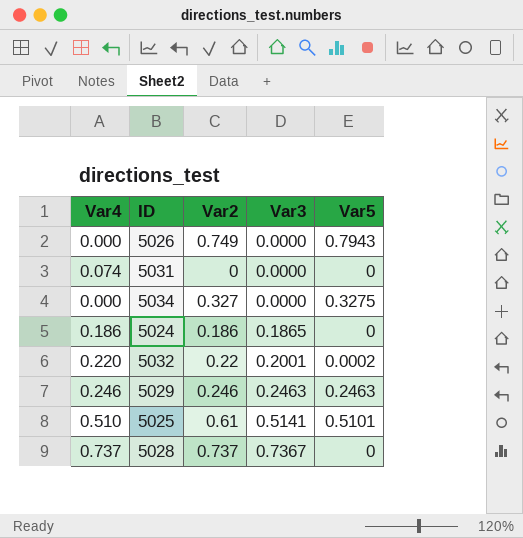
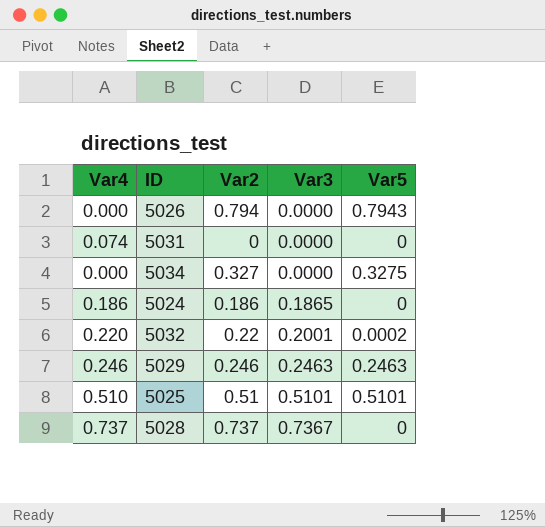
5026 | Var2: 0.749 -> 0.794
5025 | Var2: 0.61 -> 0.51
5025 | Var3: 0.5141 -> 0.5101

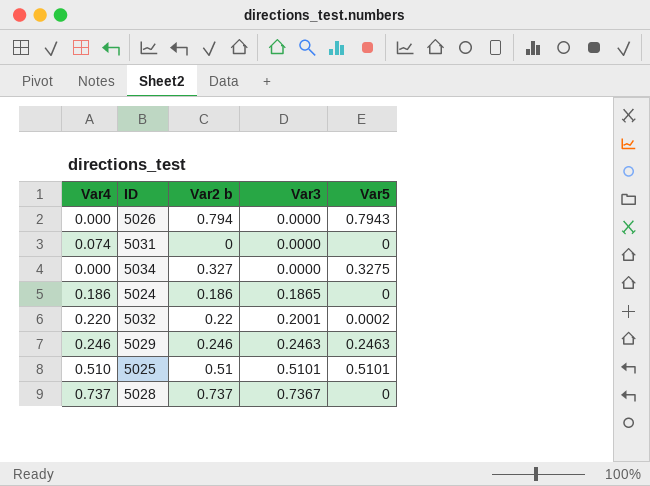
column name: Var2 -> Var2 b

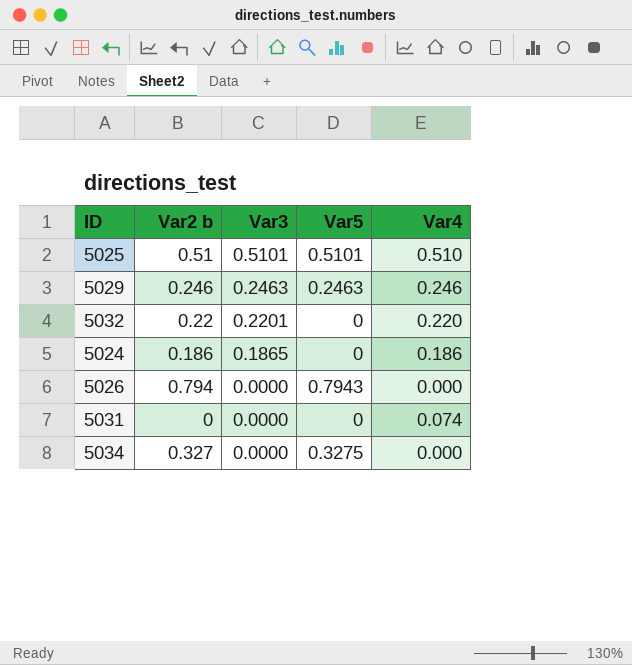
row order: Var3 ascending -> Var3 descending
column Var4 | position: 1 -> 5
row 5028: 0.737 | 0.737 | 0.7367 | 0 -> none
5032 | Var3: 0.2001 -> 0.2201
5032 | Var5: 0.0002 -> 0

